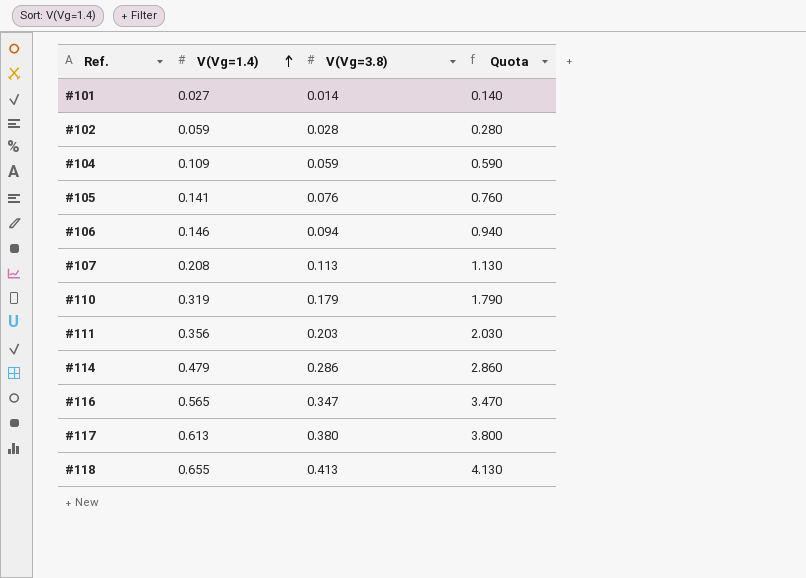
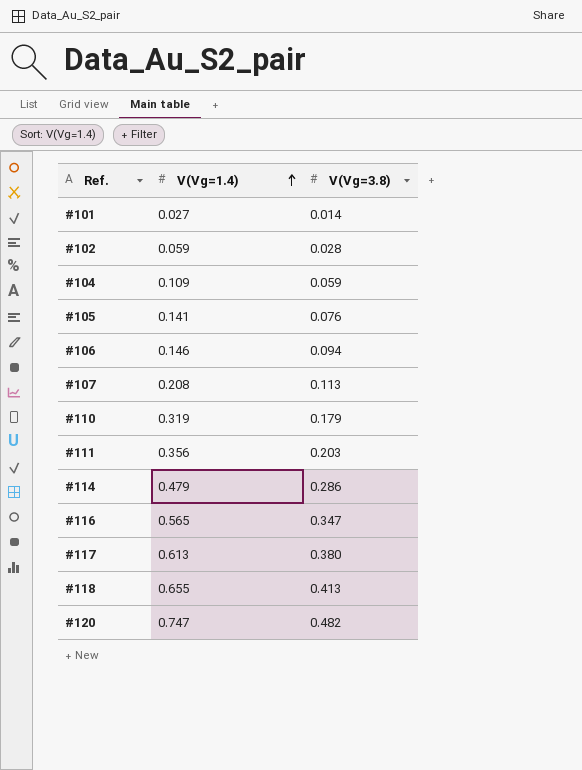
column Quota | formula: [V(Vg=3.8)] * 10 -> none
row #120: none -> 0.747 | 0.482

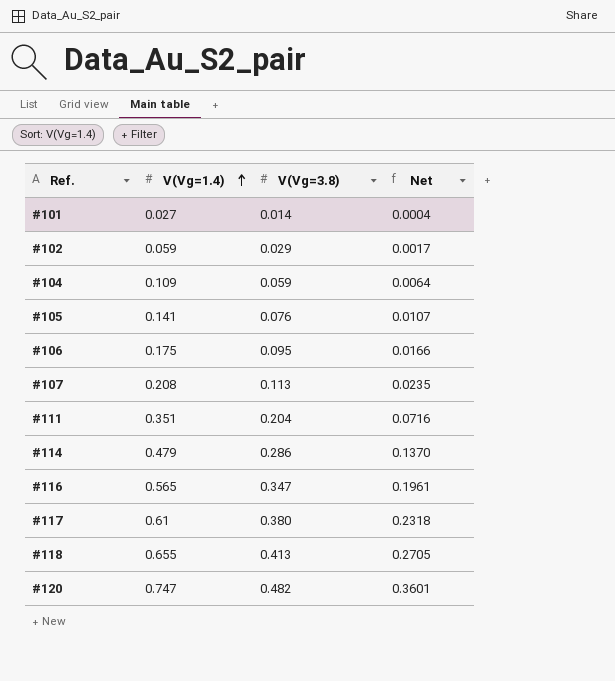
column Net | formula: none -> [V(Vg=1.4)] * [V(Vg=3.8)]
row #110: 0.319 | 0.179 -> none
#102 | V(Vg=3.8): 0.028 -> 0.029
#106 | V(Vg=1.4): 0.146 -> 0.175
#106 | V(Vg=3.8): 0.094 -> 0.095
#111 | V(Vg=1.4): 0.356 -> 0.351
#111 | V(Vg=3.8): 0.203 -> 0.204
#117 | V(Vg=1.4): 0.613 -> 0.61

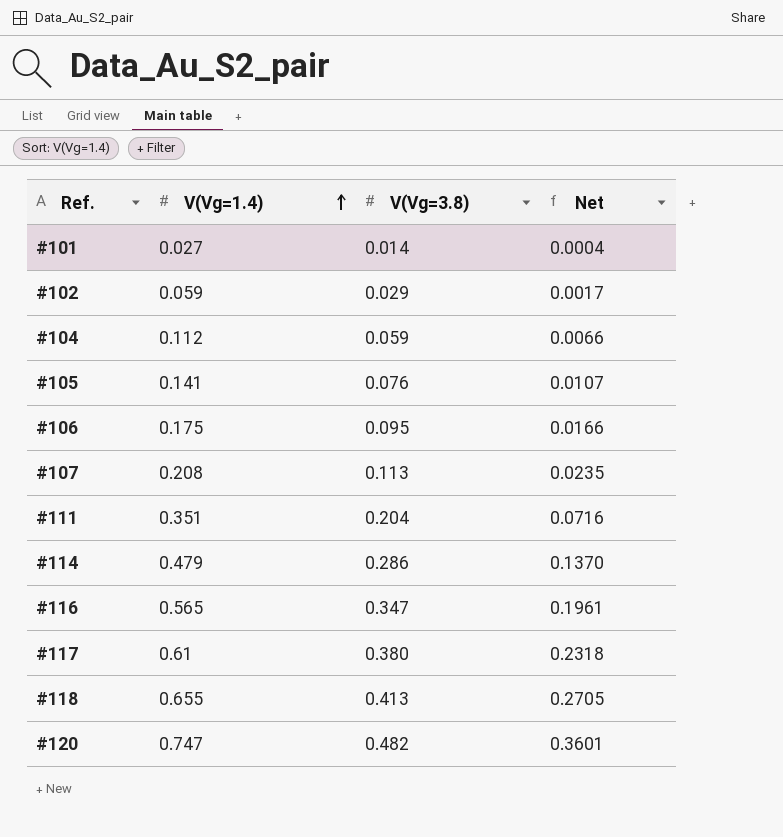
#104 | V(Vg=1.4): 0.109 -> 0.112
#104 | Net: 0.0064 -> 0.0066

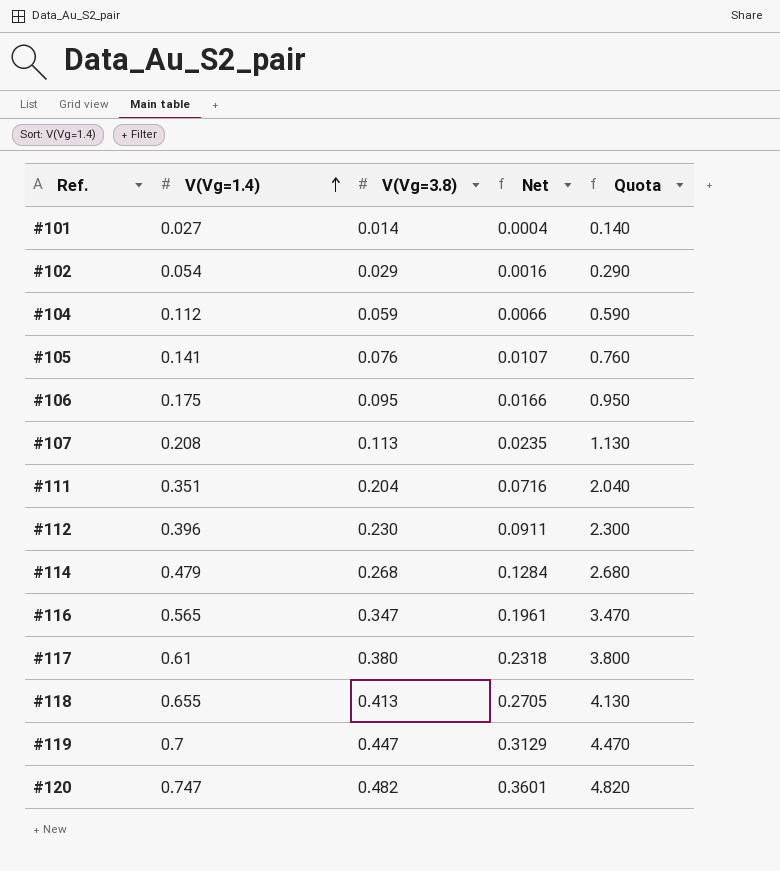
column Quota | formula: none -> [V(Vg=3.8)] * 10
#102 | V(Vg=1.4): 0.059 -> 0.054
#102 | Net: 0.0017 -> 0.0016
row #112: none -> 0.396 | 0.230 | 0.0911 | 2.300
#114 | V(Vg=3.8): 0.286 -> 0.268
#114 | Net: 0.1370 -> 0.1284
row #119: none -> 0.7 | 0.447 | 0.3129 | 4.470

